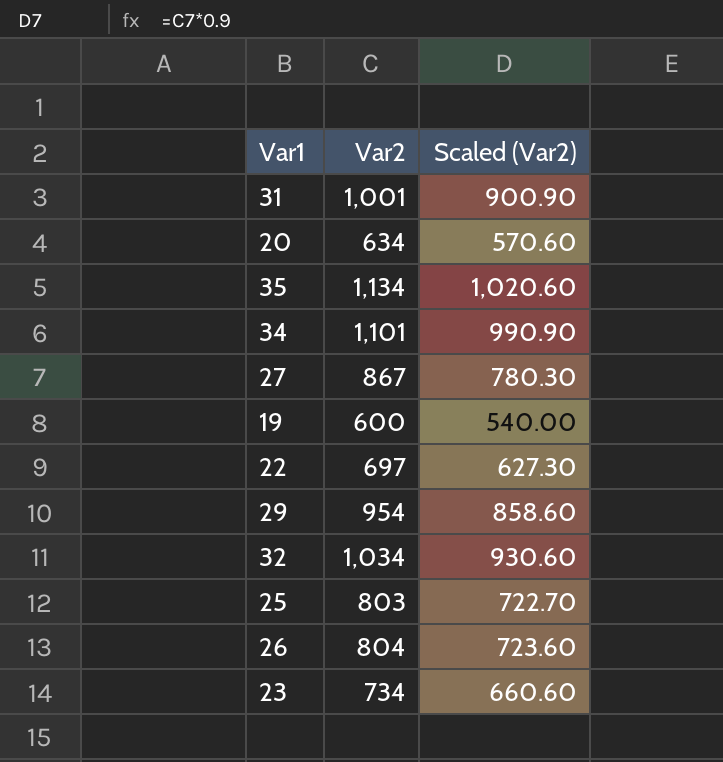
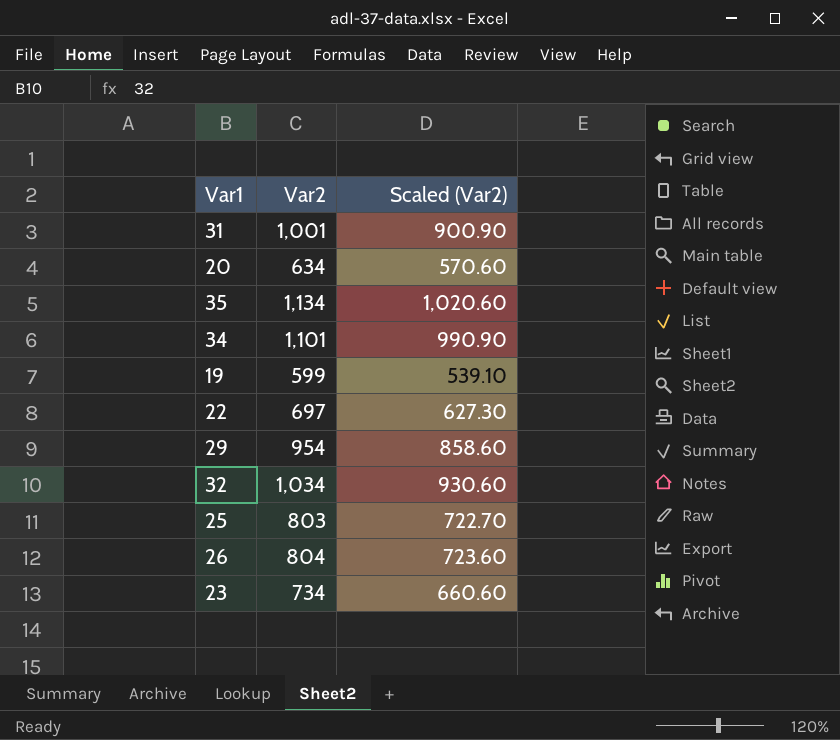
row 27: 867 | 780.30 -> none
19 | Var2: 600 -> 599
19 | Scaled (Var2): 540.00 -> 539.10

